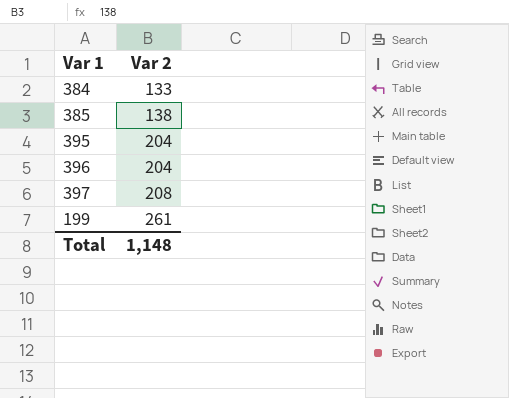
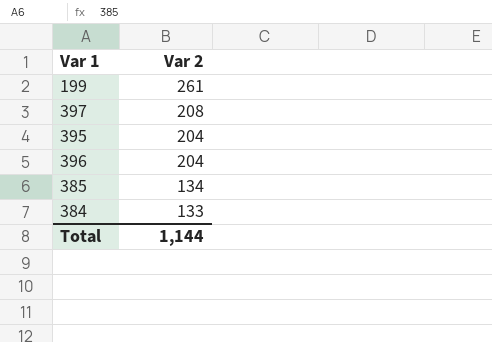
row order: Var 2 ascending -> Var 2 descending
385 | Var 2: 138 -> 134
Total | Var 2: 1,148 -> 1,144

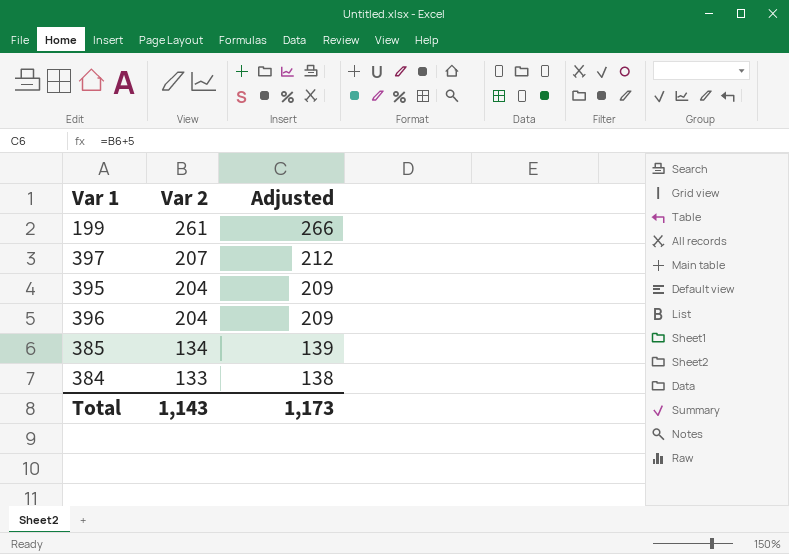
column Adjusted | formula: none -> [Var 2] + 5
397 | Var 2: 208 -> 207
Total | Var 2: 1,144 -> 1,143

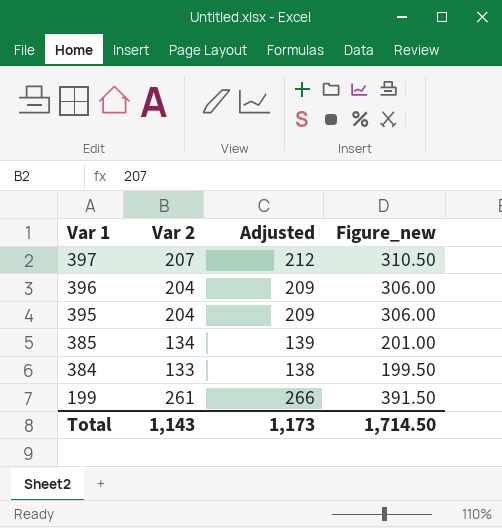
row order: Var 2 descending -> Var 1 descending
column Figure_new | formula: none -> [Var 2] * 1.5

